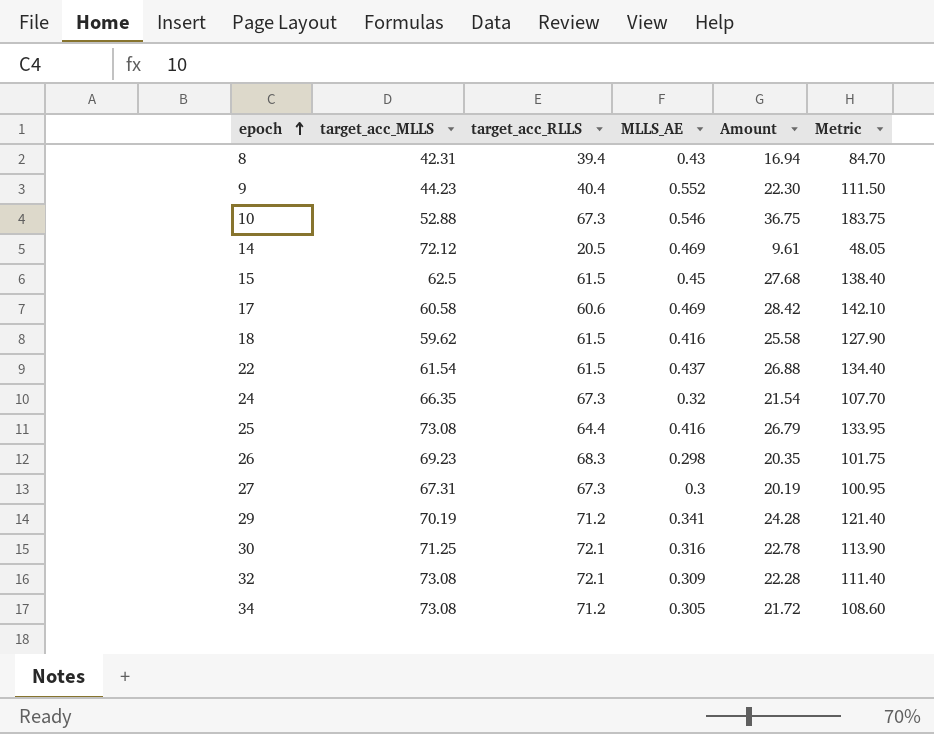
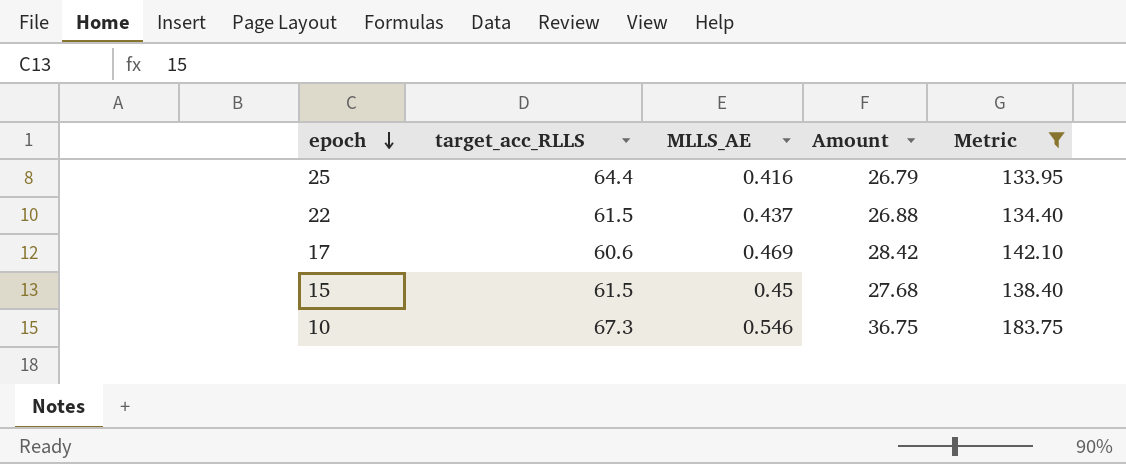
filter: none -> Metric >= 133.95
row order: epoch ascending -> epoch descending
column target_acc_MLLS | position: 2 -> none

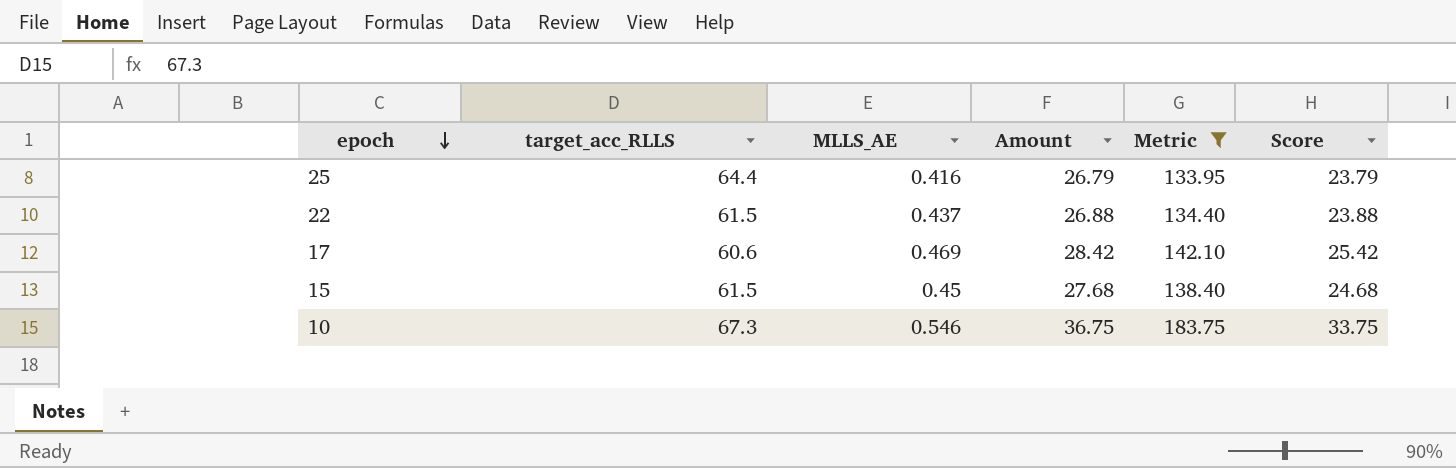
column Score | formula: none -> [Amount] - 3

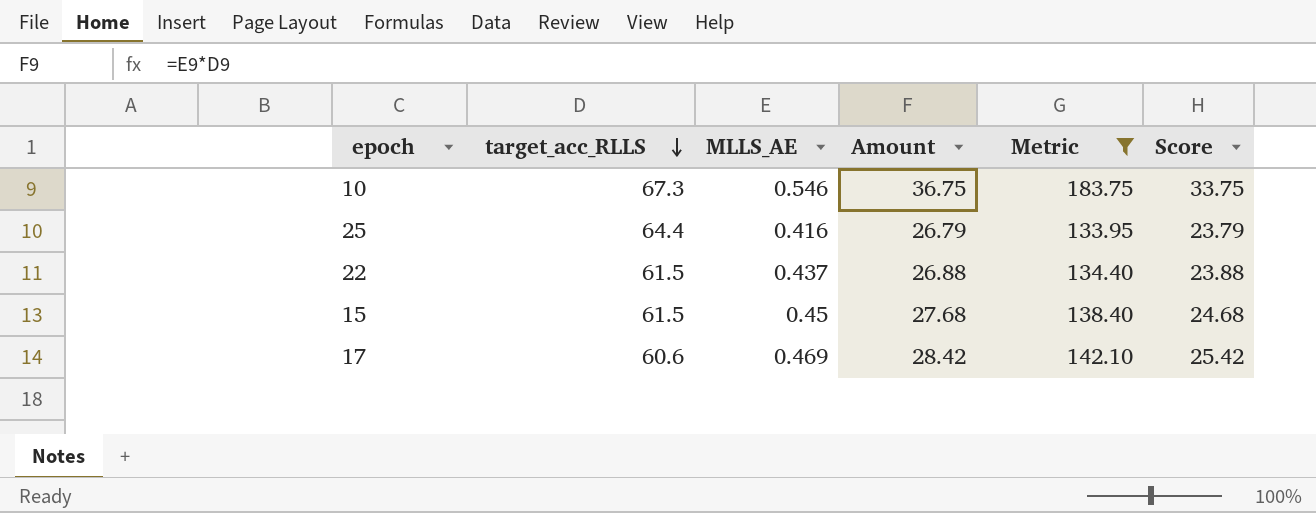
row order: epoch descending -> target_acc_RLLS descending

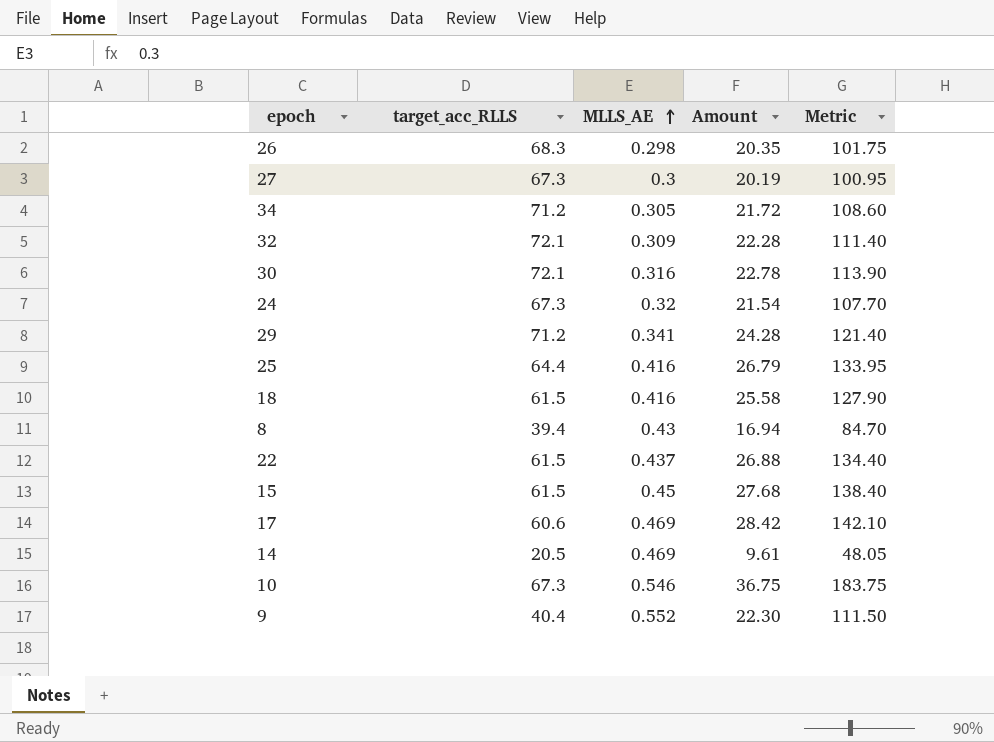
filter: Metric >= 133.95 -> none
row order: target_acc_RLLS descending -> MLLS_AE ascending
column Score | formula: [Amount] - 3 -> none

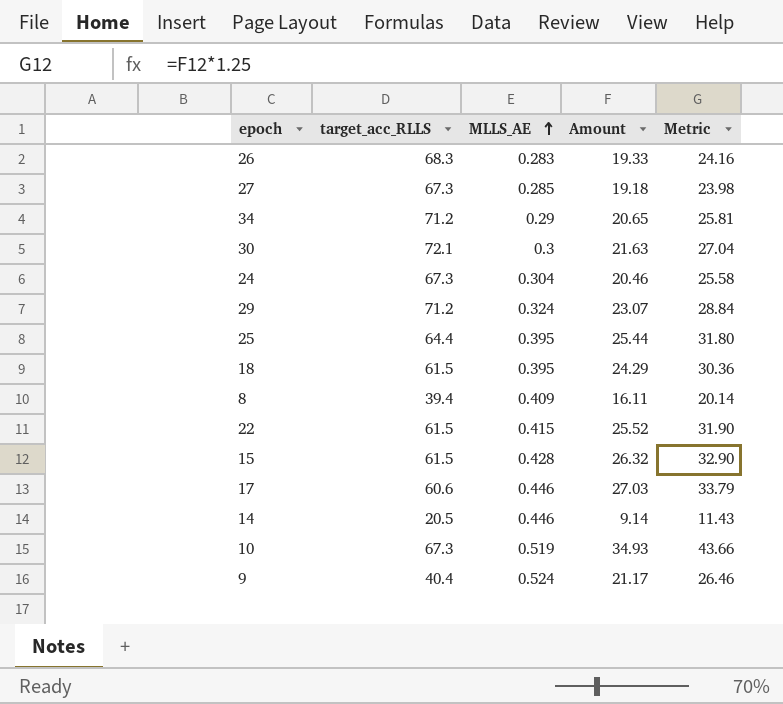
column Metric | formula: [Amount] * 5 -> [Amount] * 1.25
row 32: 72.1 | 0.309 | 22.28 | 111.40 -> none
26 | MLLS_AE: 0.298 -> 0.283
26 | Amount: 20.35 -> 19.33
27 | MLLS_AE: 0.3 -> 0.285
27 | Amount: 20.19 -> 19.18
34 | MLLS_AE: 0.305 -> 0.29
34 | Amount: 21.72 -> 20.65
30 | MLLS_AE: 0.316 -> 0.3
30 | Amount: 22.78 -> 21.63
24 | MLLS_AE: 0.32 -> 0.304
24 | Amount: 21.54 -> 20.46
29 | MLLS_AE: 0.341 -> 0.324
29 | Amount: 24.28 -> 23.07
25 | MLLS_AE: 0.416 -> 0.395
25 | Amount: 26.79 -> 25.44
18 | MLLS_AE: 0.416 -> 0.395
18 | Amount: 25.58 -> 24.29
8 | MLLS_AE: 0.43 -> 0.409
8 | Amount: 16.94 -> 16.11
22 | MLLS_AE: 0.437 -> 0.415
22 | Amount: 26.88 -> 25.52
15 | MLLS_AE: 0.45 -> 0.428
15 | Amount: 27.68 -> 26.32
17 | MLLS_AE: 0.469 -> 0.446
17 | Amount: 28.42 -> 27.03
14 | MLLS_AE: 0.469 -> 0.446
14 | Amount: 9.61 -> 9.14
10 | MLLS_AE: 0.546 -> 0.519
10 | Amount: 36.75 -> 34.93
9 | MLLS_AE: 0.552 -> 0.524
9 | Amount: 22.30 -> 21.17

